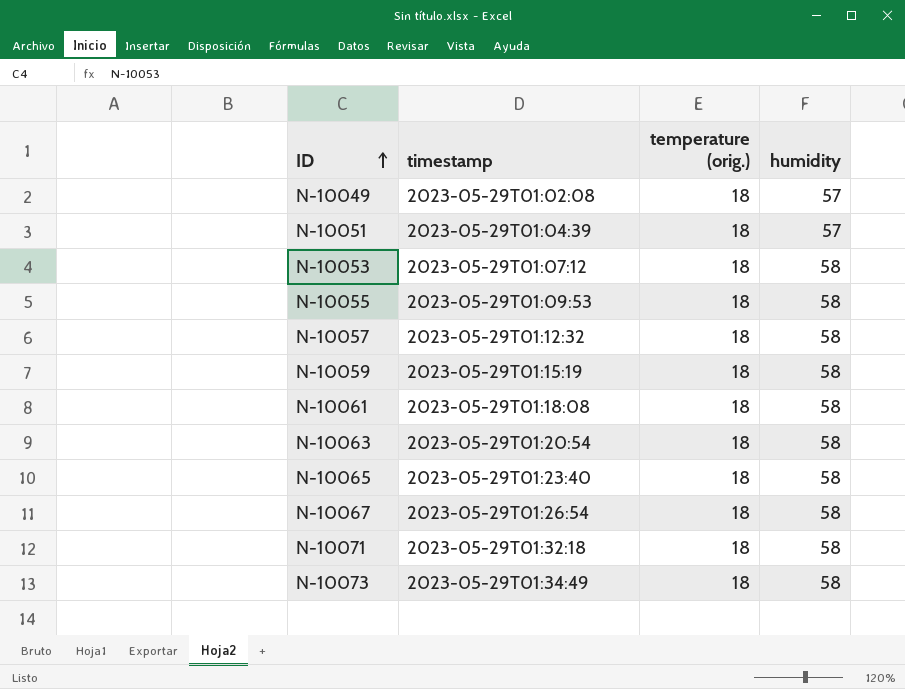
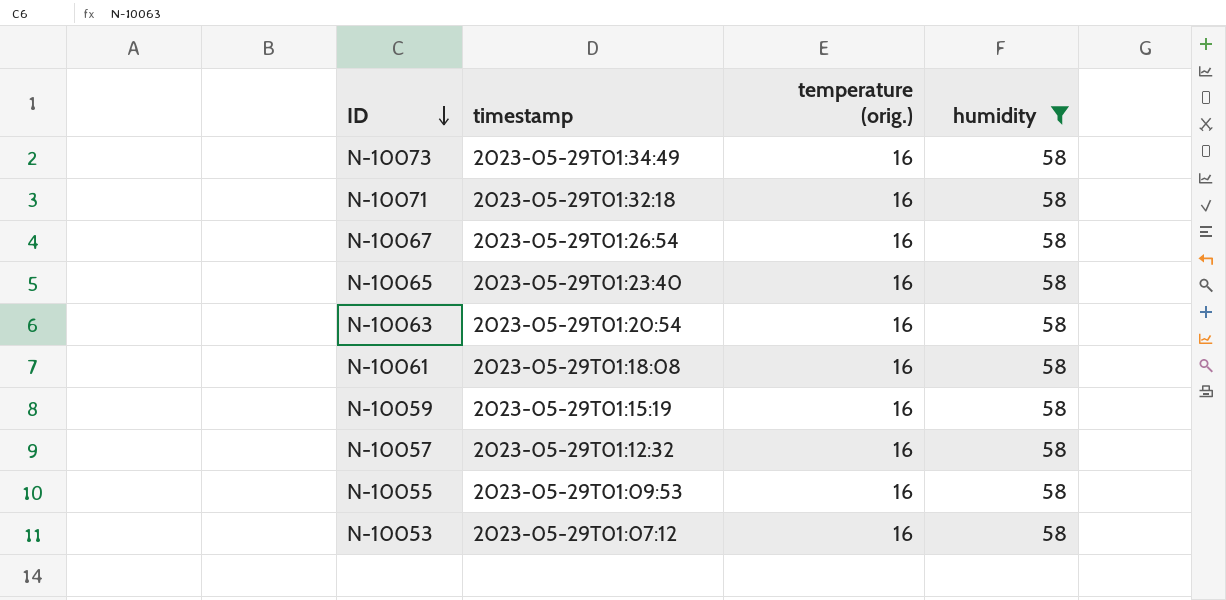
filter: none -> humidity = 58
row order: ID ascending -> ID descending
N-10073 | temperature (orig.): 18 -> 16
N-10071 | temperature (orig.): 18 -> 16
N-10067 | temperature (orig.): 18 -> 16
N-10065 | temperature (orig.): 18 -> 16
N-10063 | temperature (orig.): 18 -> 16
N-10061 | temperature (orig.): 18 -> 16
N-10059 | temperature (orig.): 18 -> 16
N-10057 | temperature (orig.): 18 -> 16
N-10055 | temperature (orig.): 18 -> 16
N-10053 | temperature (orig.): 18 -> 16

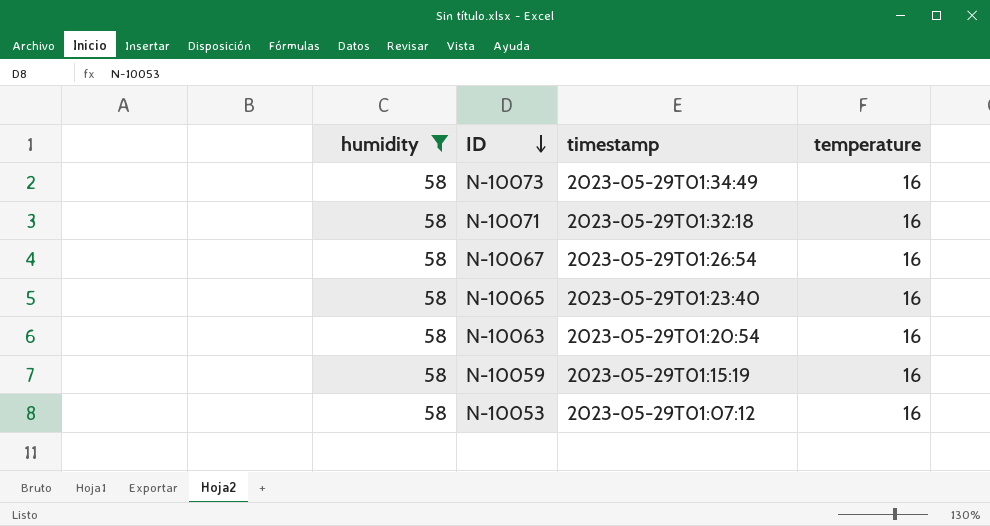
column humidity | position: 4 -> 1
column name: temperature (orig.) -> temperature
row N-10061: 2023-05-29T01:18:08 | 16 | 58 -> none
row N-10057: 2023-05-29T01:12:32 | 16 | 58 -> none
row N-10055: 2023-05-29T01:09:53 | 16 | 58 -> none

